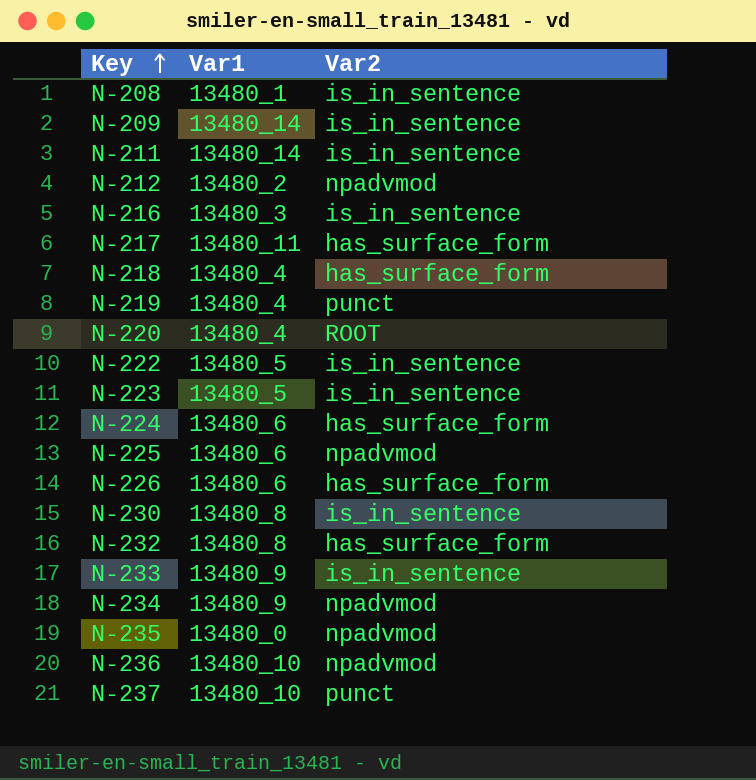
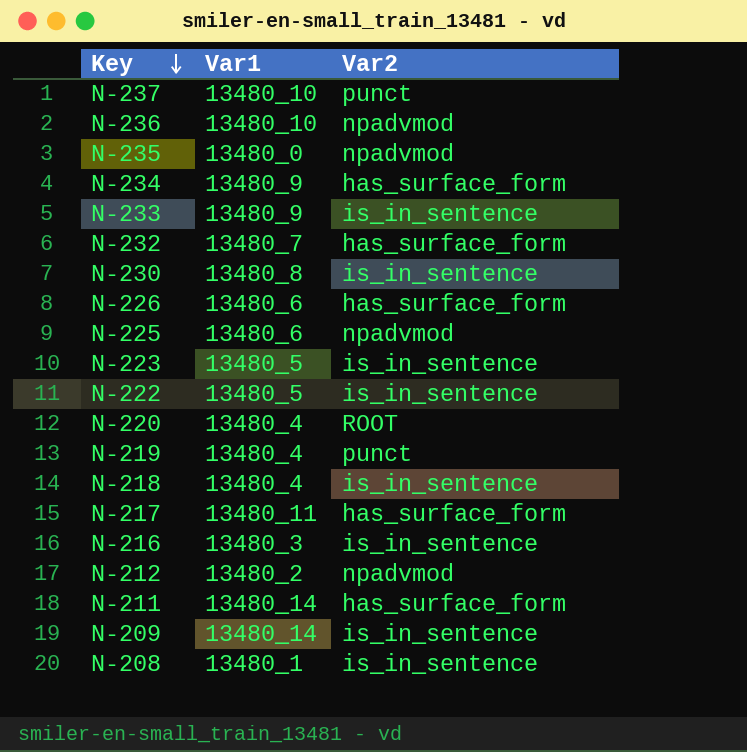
row order: Key ascending -> Key descending
row N-224: 13480_6 | has_surface_form -> none
N-234 | Var2: npadvmod -> has_surface_form
N-232 | Var1: 13480_8 -> 13480_7
N-218 | Var2: has_surface_form -> is_in_sentence
N-211 | Var2: is_in_sentence -> has_surface_form

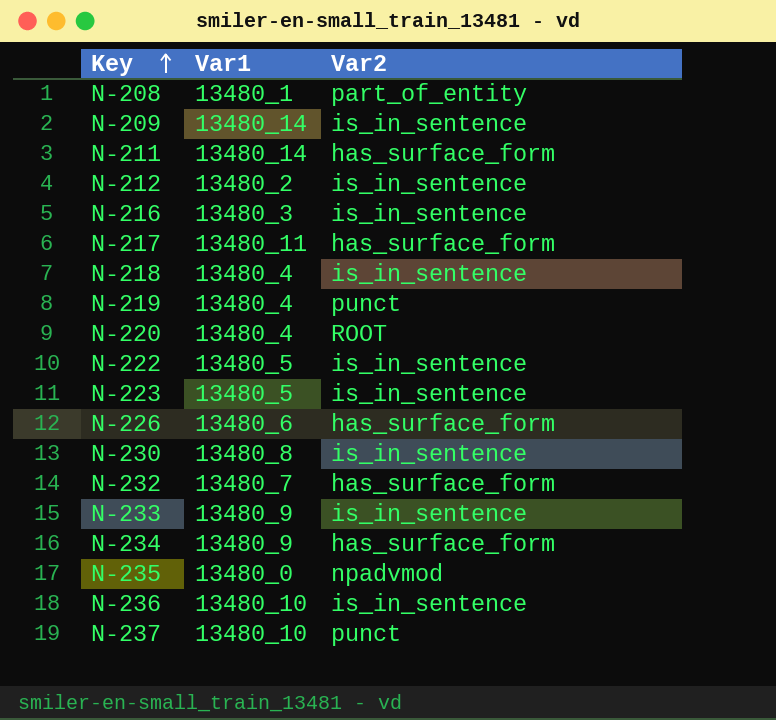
row order: Key descending -> Key ascending
row N-225: 13480_6 | npadvmod -> none
N-208 | Var2: is_in_sentence -> part_of_entity
N-212 | Var2: npadvmod -> is_in_sentence
N-236 | Var2: npadvmod -> is_in_sentence

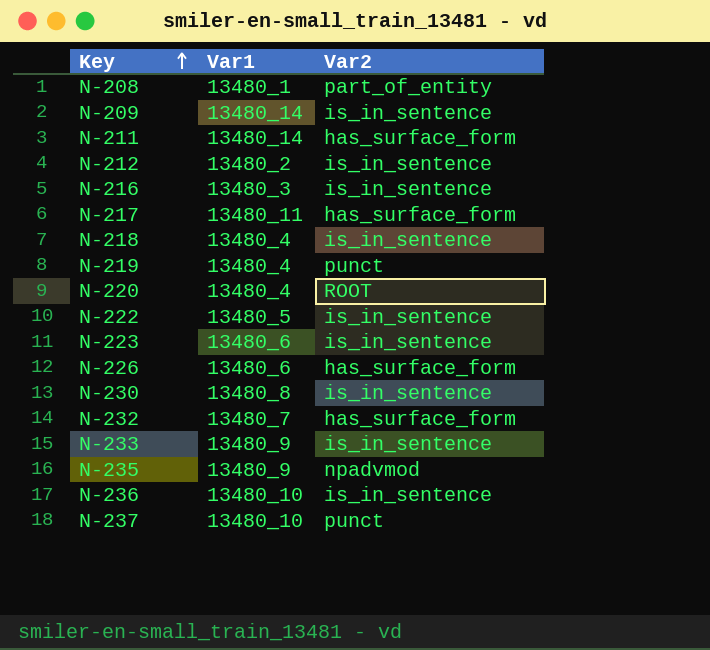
row N-234: 13480_9 | has_surface_form -> none
N-223 | Var1: 13480_5 -> 13480_6
N-235 | Var1: 13480_0 -> 13480_9

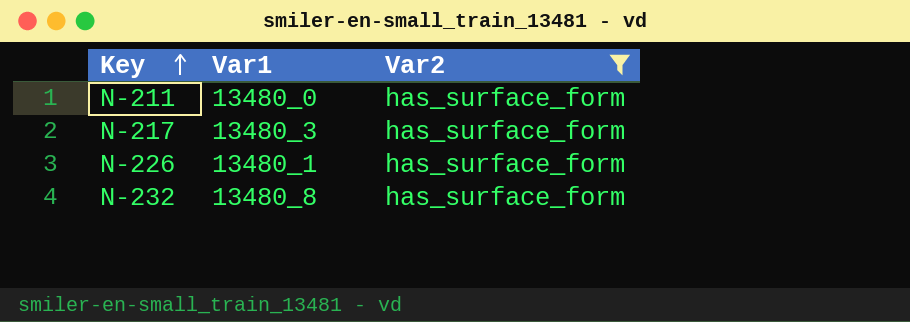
filter: none -> Var2 = has_surface_form
N-211 | Var1: 13480_14 -> 13480_0
N-217 | Var1: 13480_11 -> 13480_3
N-226 | Var1: 13480_6 -> 13480_1
N-232 | Var1: 13480_7 -> 13480_8

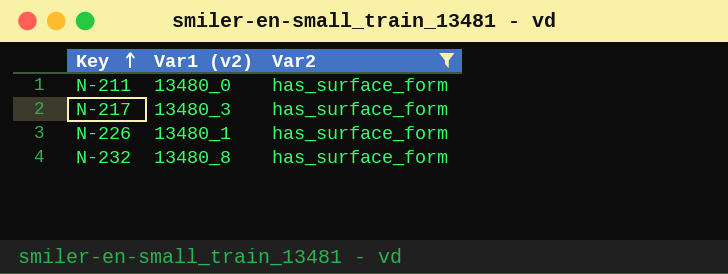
column name: Var1 -> Var1 (v2)

